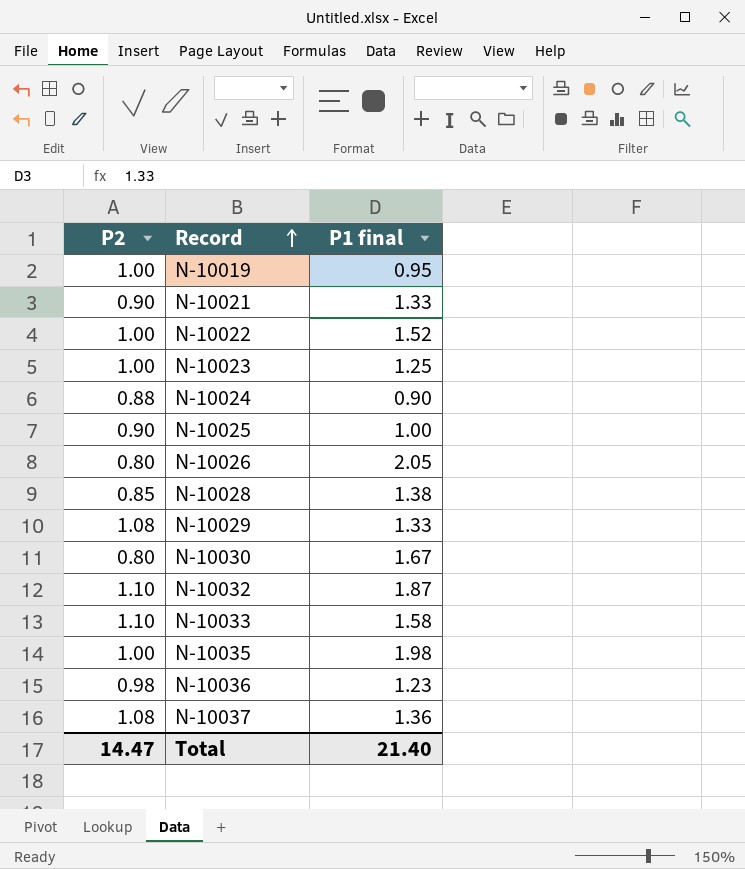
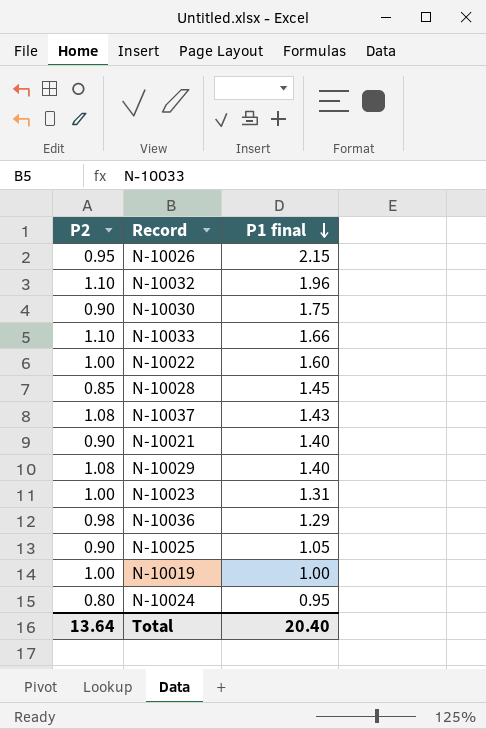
row order: Record ascending -> P1 final descending
row N-10035: 1.00 | 1.98 -> none
N-10026 | P2: 0.80 -> 0.95
N-10026 | P1 final: 2.05 -> 2.15
N-10032 | P1 final: 1.87 -> 1.96
N-10030 | P2: 0.80 -> 0.90
N-10030 | P1 final: 1.67 -> 1.75
N-10033 | P1 final: 1.58 -> 1.66
N-10022 | P1 final: 1.52 -> 1.60
N-10028 | P1 final: 1.38 -> 1.45
N-10037 | P1 final: 1.36 -> 1.43
N-10021 | P1 final: 1.33 -> 1.40
N-10029 | P1 final: 1.33 -> 1.40
N-10023 | P1 final: 1.25 -> 1.31
N-10036 | P1 final: 1.23 -> 1.29
N-10025 | P1 final: 1.00 -> 1.05
N-10019 | P1 final: 0.95 -> 1.00
N-10024 | P2: 0.88 -> 0.80
N-10024 | P1 final: 0.90 -> 0.95
Total | P2: 14.47 -> 13.64
Total | P1 final: 21.40 -> 20.40

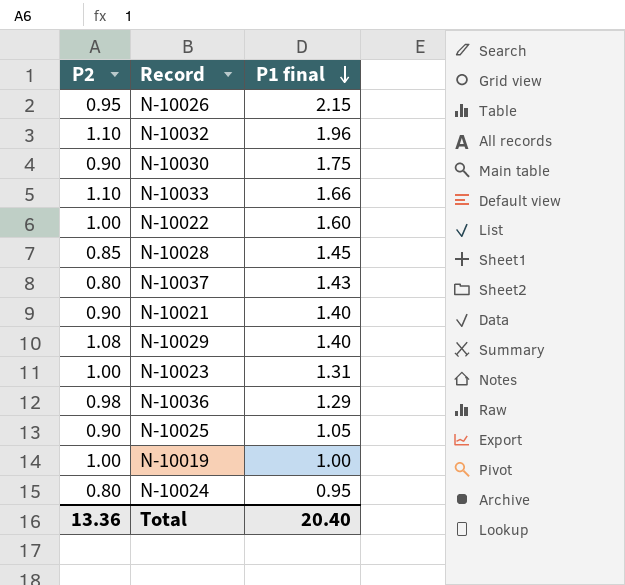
N-10037 | P2: 1.08 -> 0.80
Total | P2: 13.64 -> 13.36

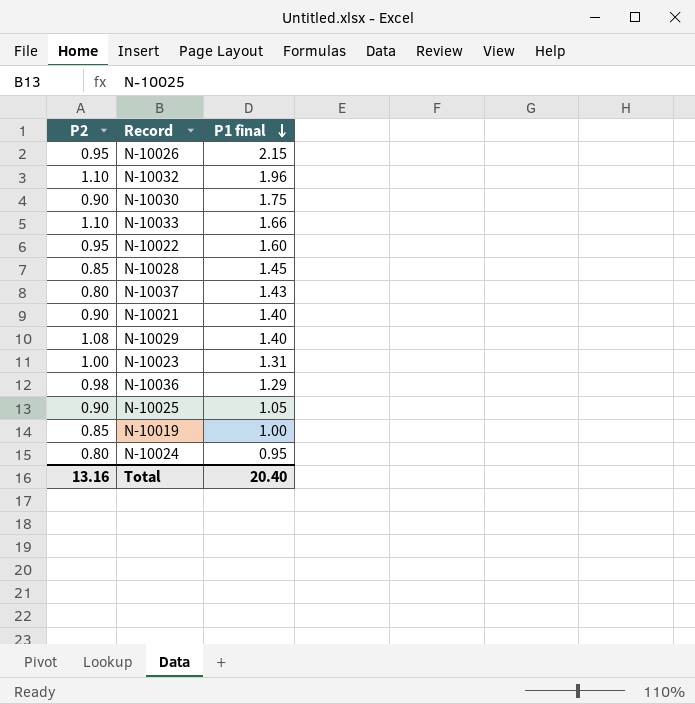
N-10022 | P2: 1.00 -> 0.95
N-10019 | P2: 1.00 -> 0.85
Total | P2: 13.36 -> 13.16

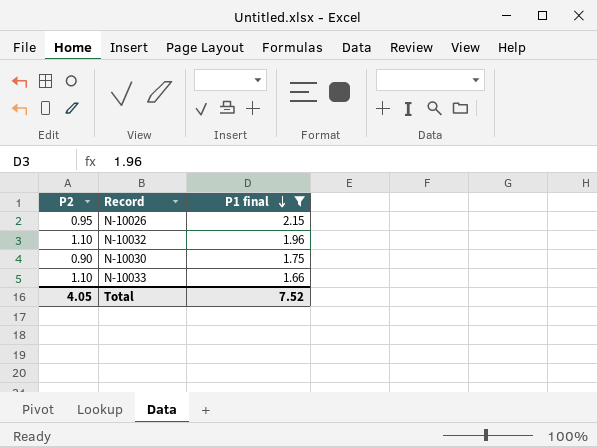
filter: none -> P1 final >= 1.66
Total | P2: 13.16 -> 4.05
Total | P1 final: 20.40 -> 7.52

